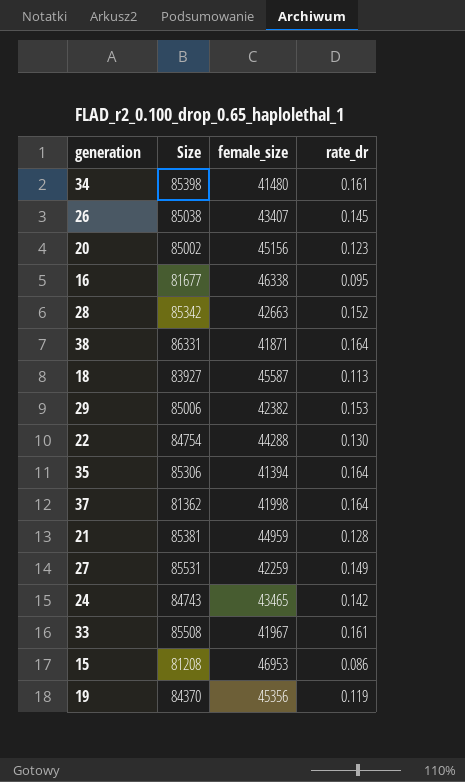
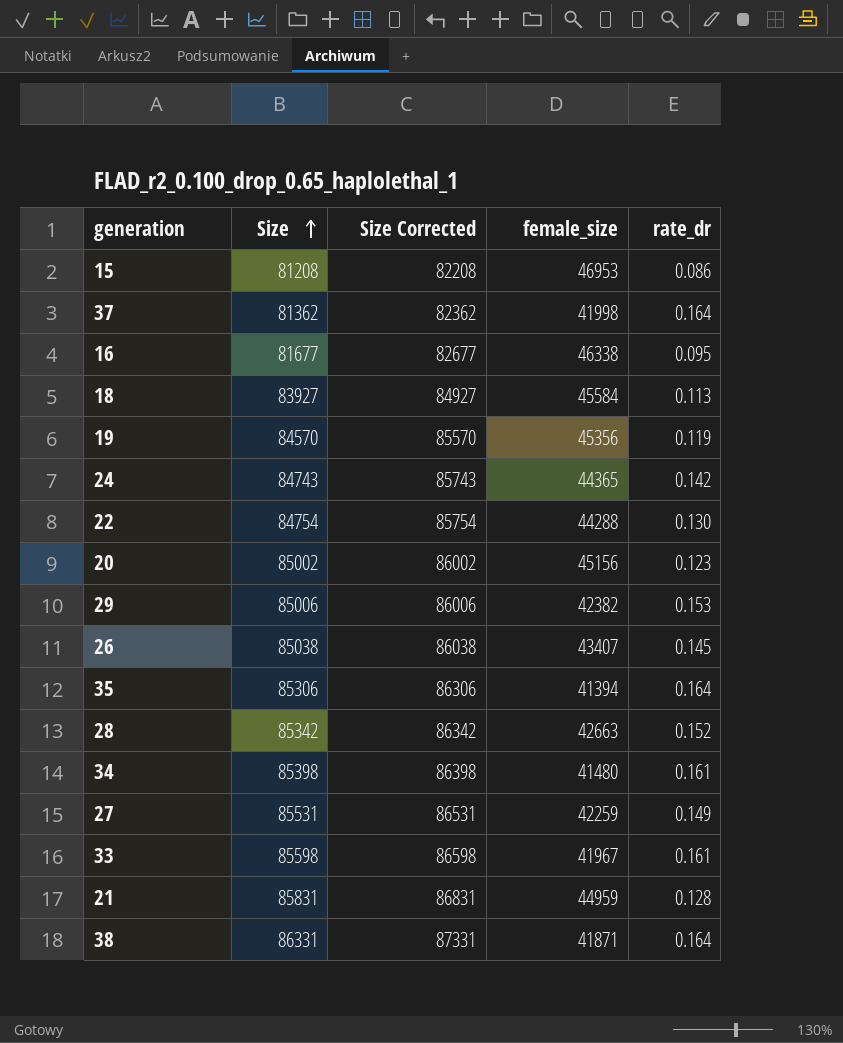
row order: none -> Size ascending
column Size Corrected | formula: none -> [Size] + 1000
18 | female_size: 45587 -> 45584
19 | Size: 84370 -> 84570
24 | female_size: 43465 -> 44365
33 | Size: 85508 -> 85598
21 | Size: 85381 -> 85831

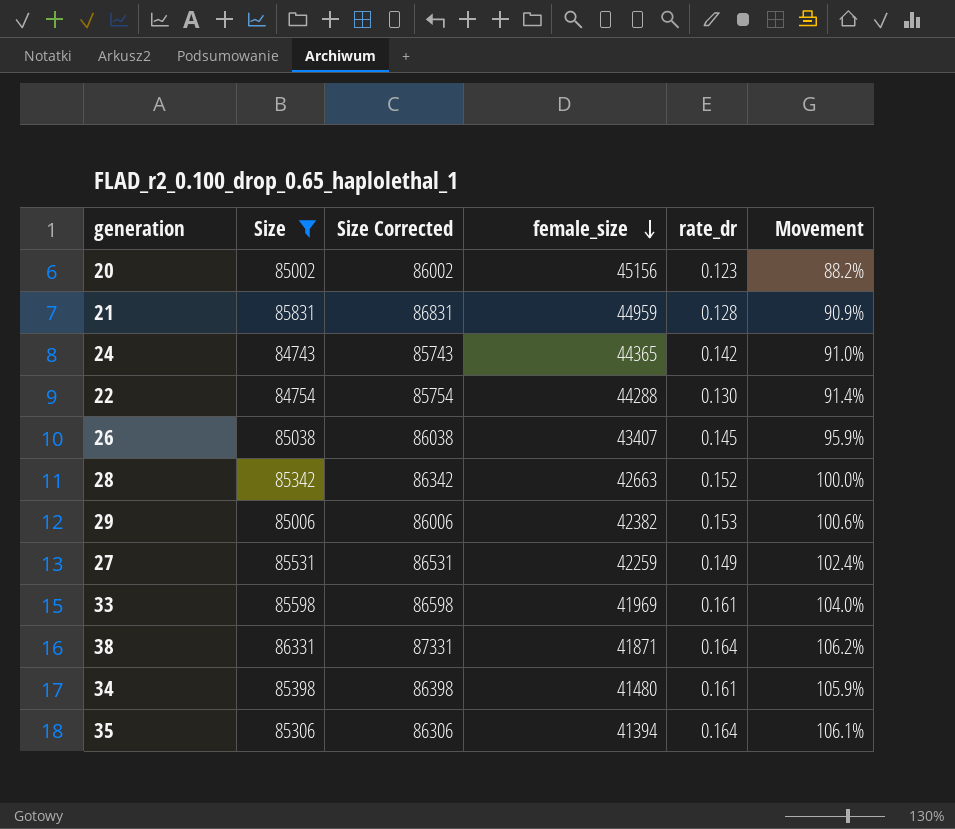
filter: none -> Size >= 84743
row order: Size ascending -> female_size descending
column Movement | formula: none -> ([Size] - [female_size]) / [female_size]
33 | female_size: 41967 -> 41969

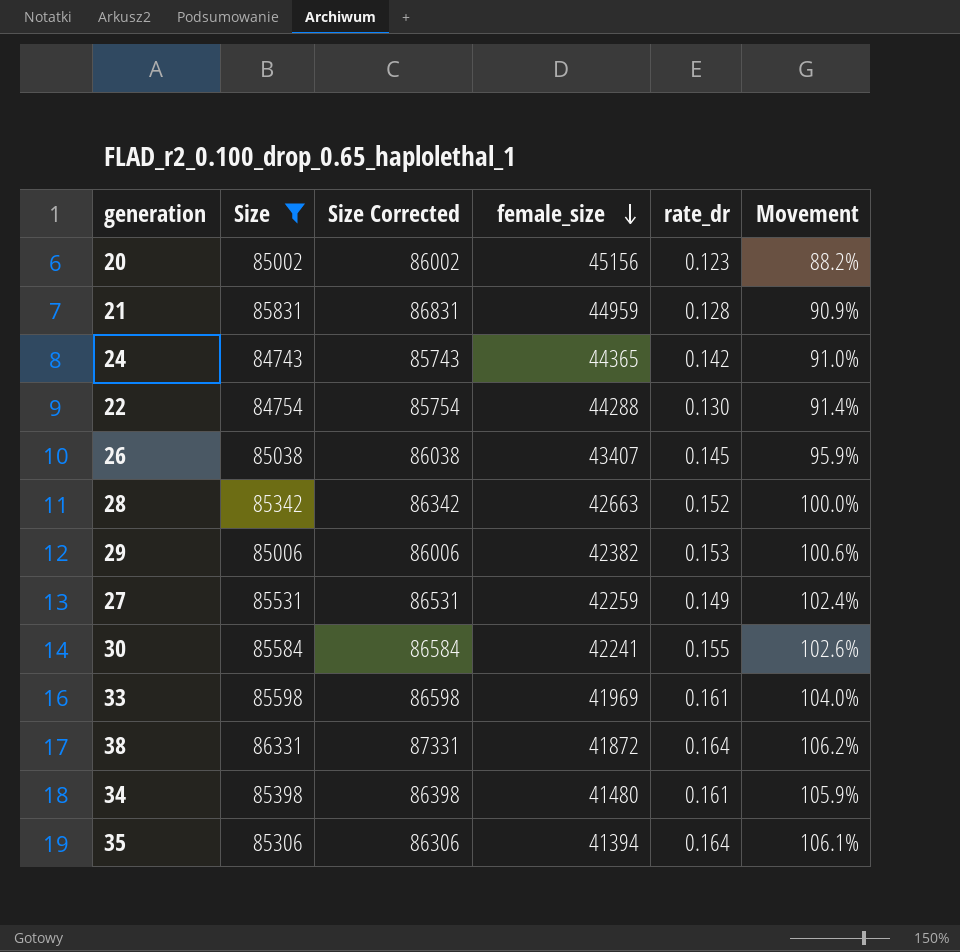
row 30: none -> 85584 | 86584 | 42241 | 0.155 | 102.6%
38 | female_size: 41871 -> 41872

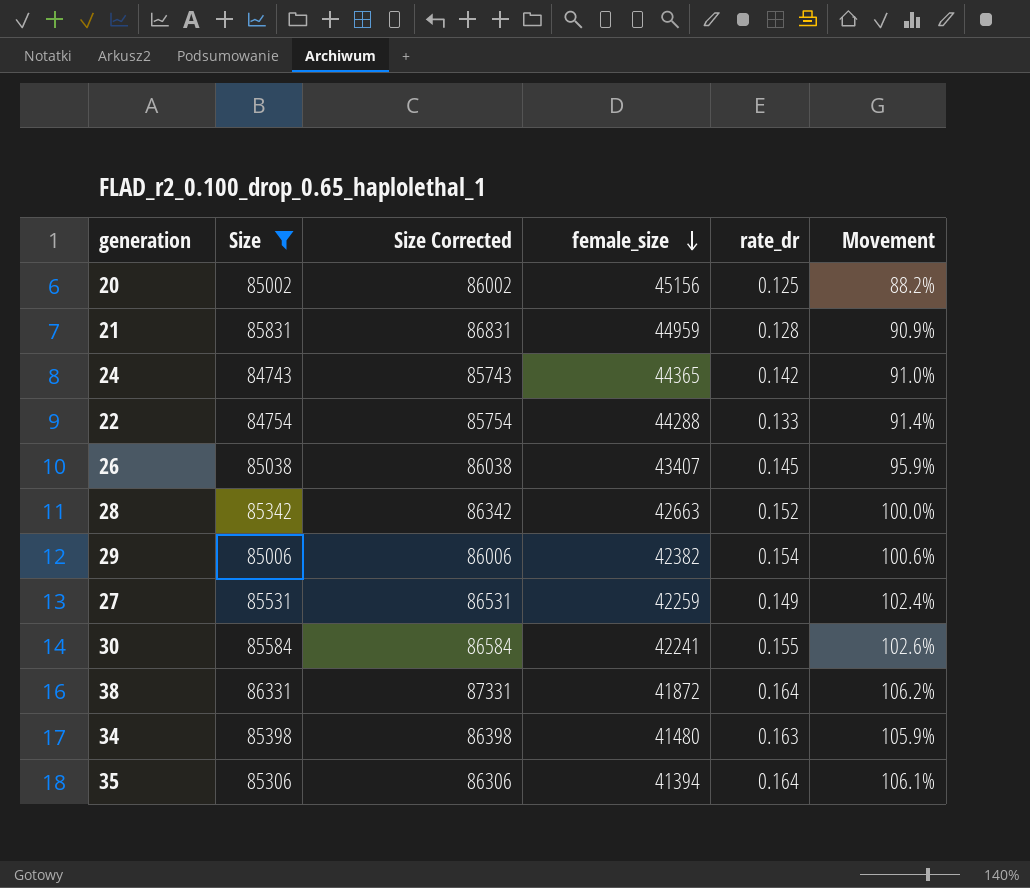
row 33: 85598 | 86598 | 41969 | 0.161 | 104.0% -> none
20 | rate_dr: 0.123 -> 0.125
22 | rate_dr: 0.130 -> 0.133
29 | rate_dr: 0.153 -> 0.154
34 | rate_dr: 0.161 -> 0.163

